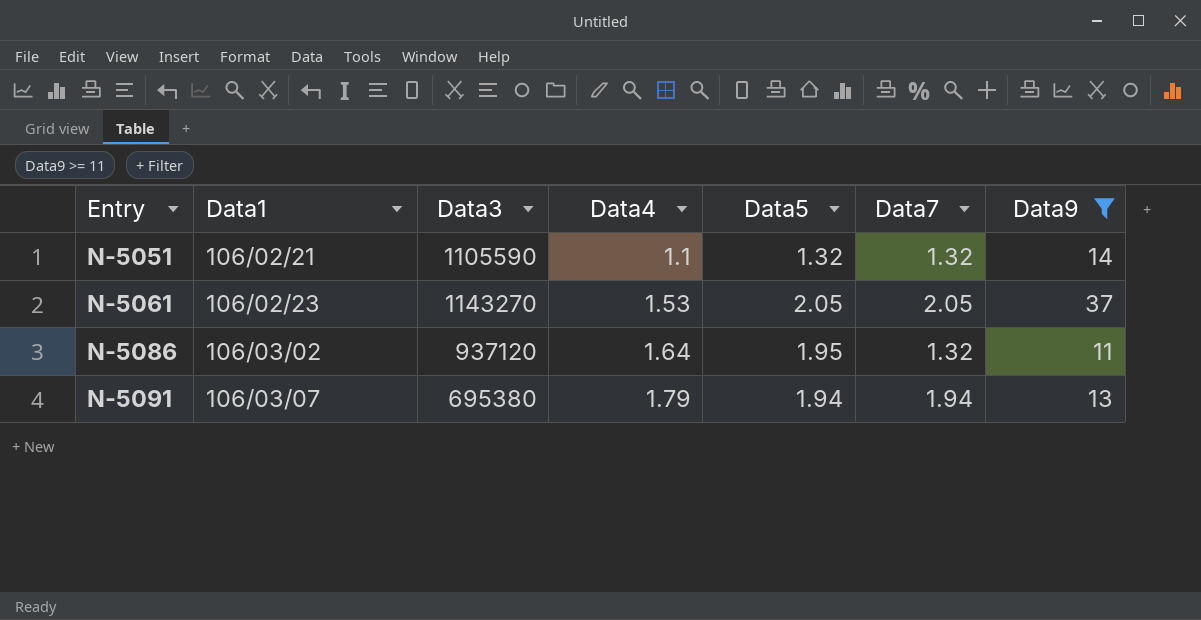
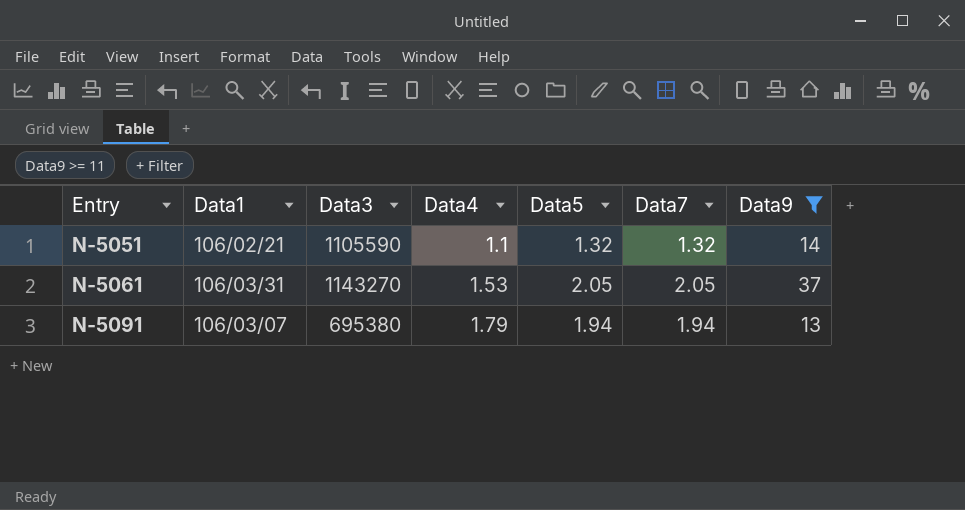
row N-5086: 106/03/02 | 937120 | 1.64 | 1.95 | 1.32 | 11 -> none
N-5061 | Data1: 106/02/23 -> 106/03/31

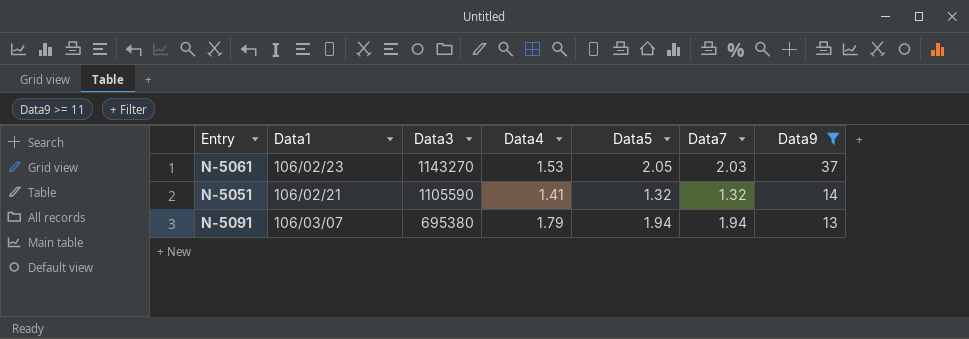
row order: Entry ascending -> Data3 descending
N-5061 | Data1: 106/03/31 -> 106/02/23
N-5061 | Data7: 2.05 -> 2.03
N-5051 | Data4: 1.1 -> 1.41

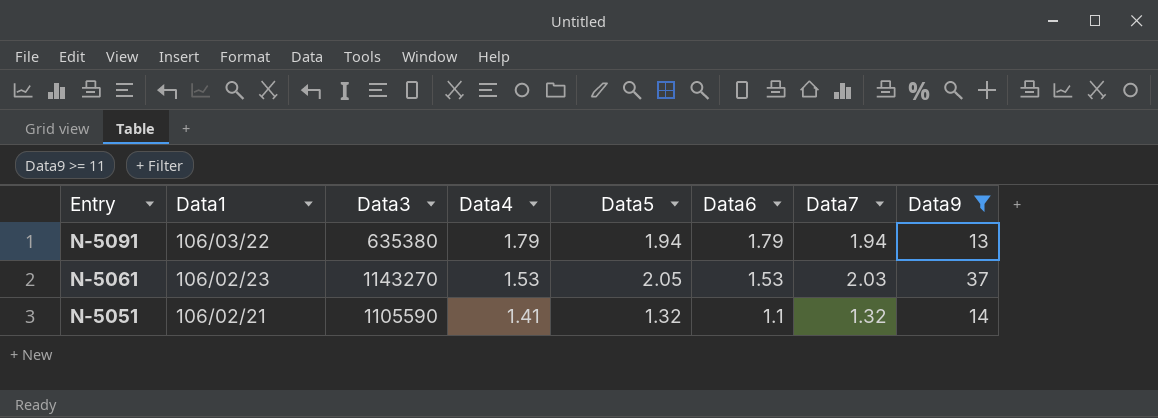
row order: Data3 descending -> Entry descending
column Data6 | position: none -> 6
N-5091 | Data1: 106/03/07 -> 106/03/22
N-5091 | Data3: 695380 -> 635380

